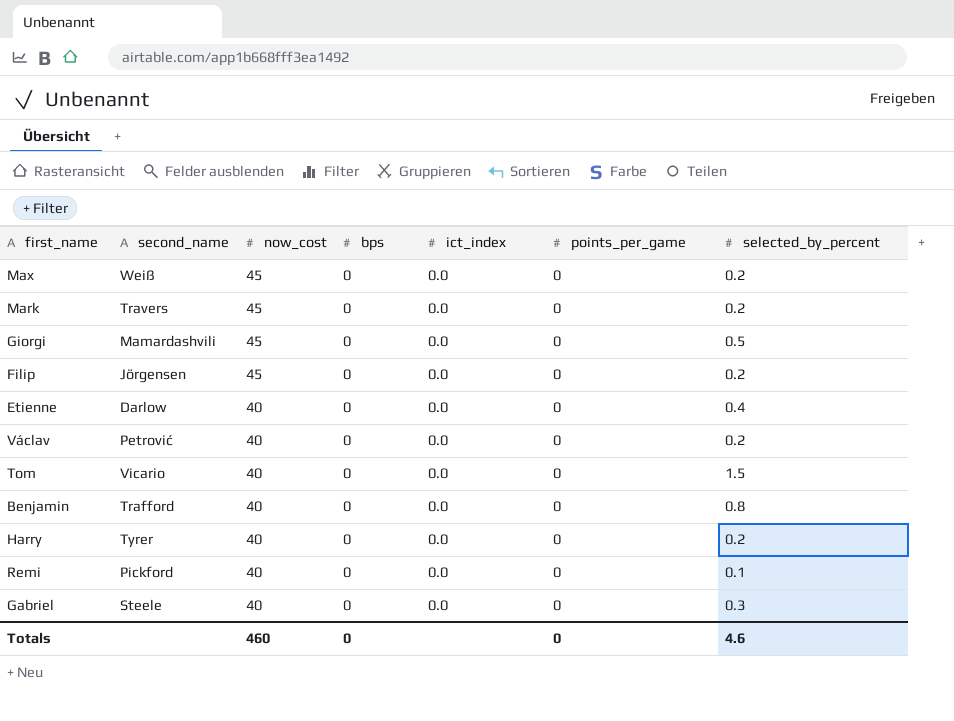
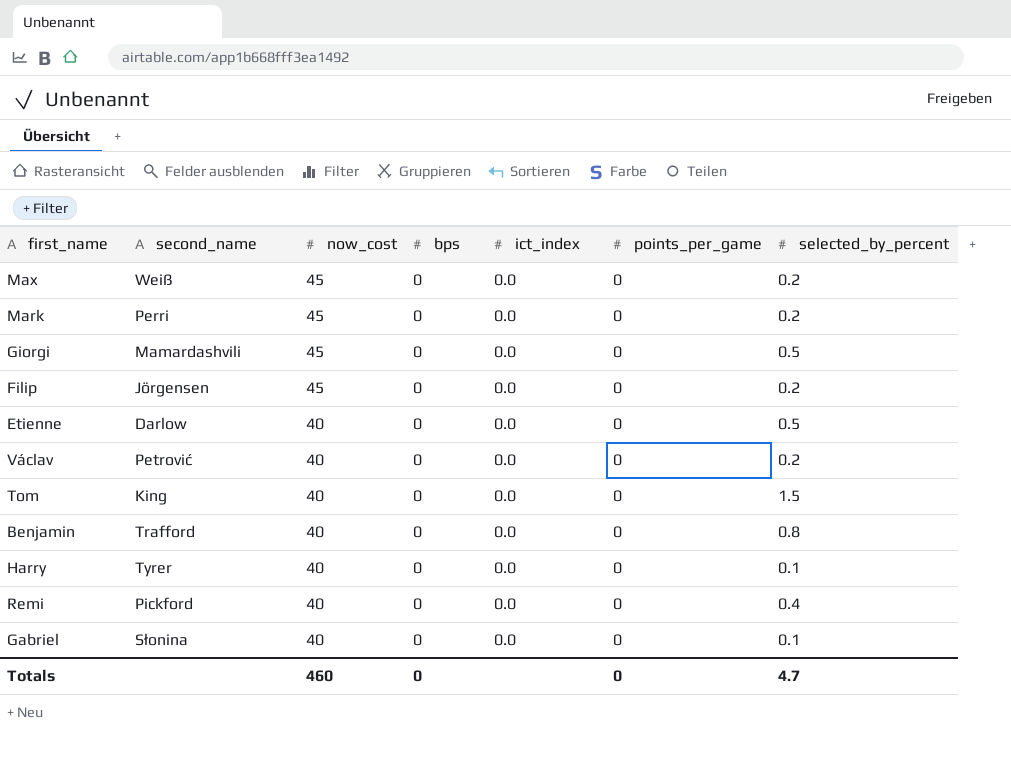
Mark | second_name: Travers -> Perri
Etienne | selected_by_percent: 0.4 -> 0.5
Tom | second_name: Vicario -> King
Harry | selected_by_percent: 0.2 -> 0.1
Remi | selected_by_percent: 0.1 -> 0.4
Gabriel | second_name: Steele -> Słonina
Gabriel | selected_by_percent: 0.3 -> 0.1
Totals | selected_by_percent: 4.6 -> 4.7

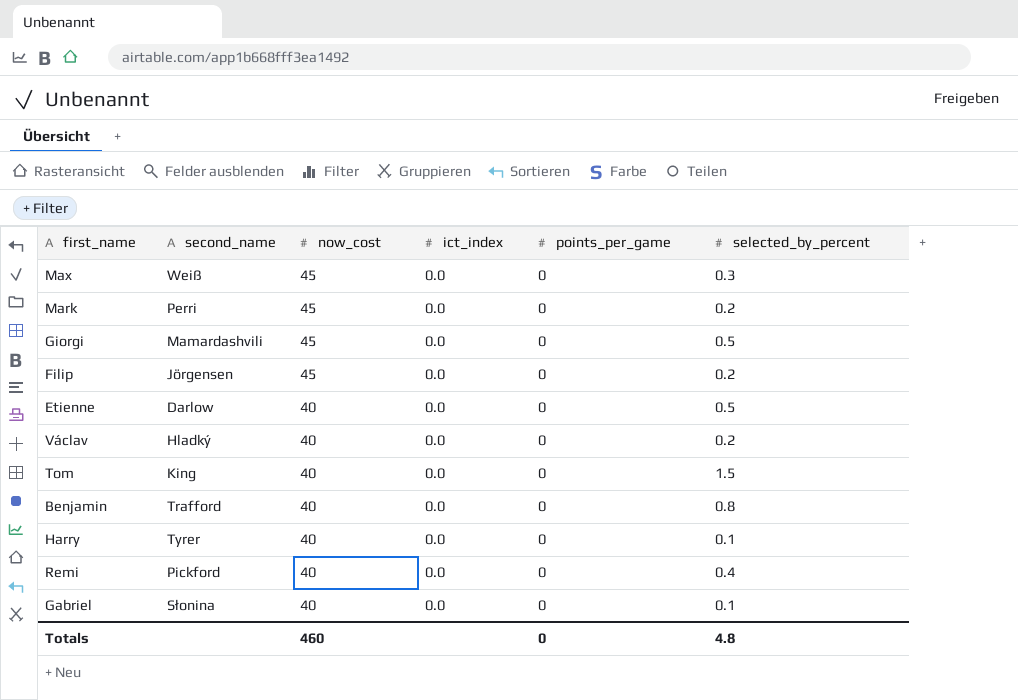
column bps | position: 4 -> none
Max | selected_by_percent: 0.2 -> 0.3
Václav | second_name: Petrović -> Hladký
Totals | selected_by_percent: 4.7 -> 4.8

